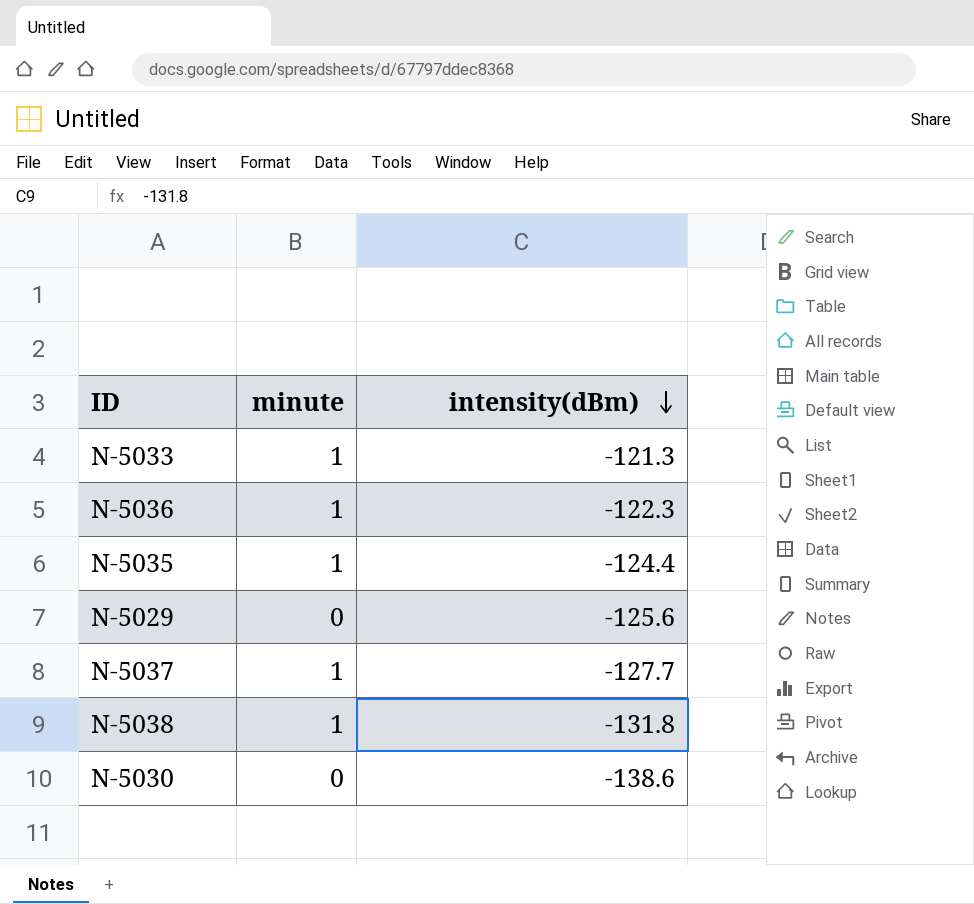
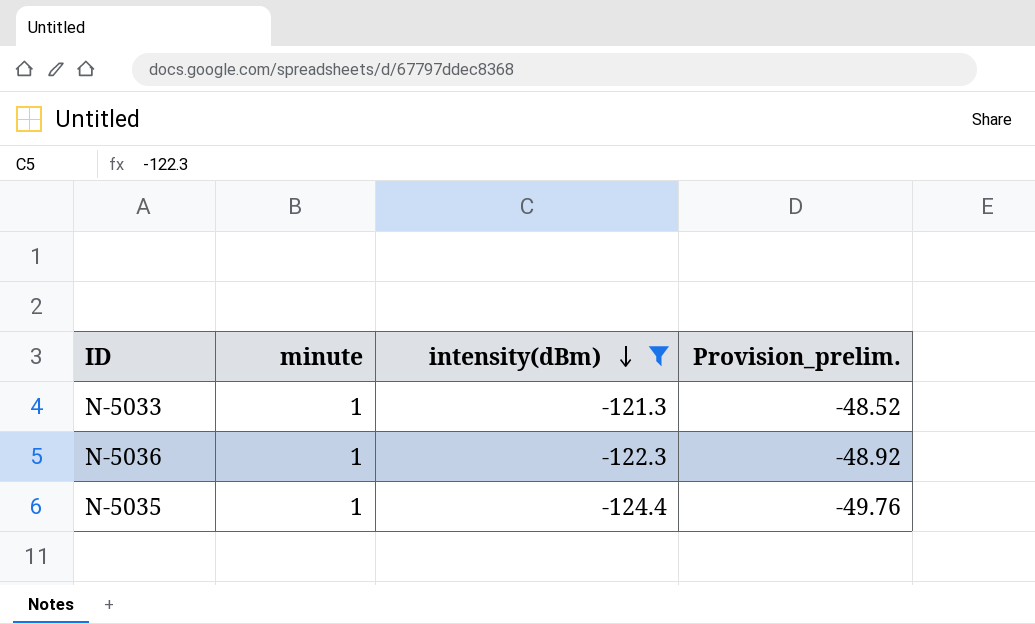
filter: none -> intensity(dBm) >= -124.4
column Provision_prelim. | formula: none -> [intensity(dBm)] * 0.4

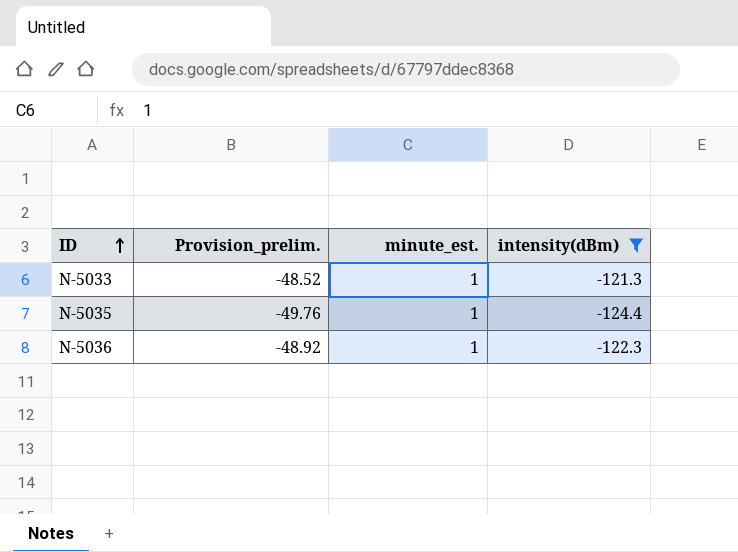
row order: intensity(dBm) descending -> ID ascending
column Provision_prelim. | position: 4 -> 2
column name: minute -> minute_est.

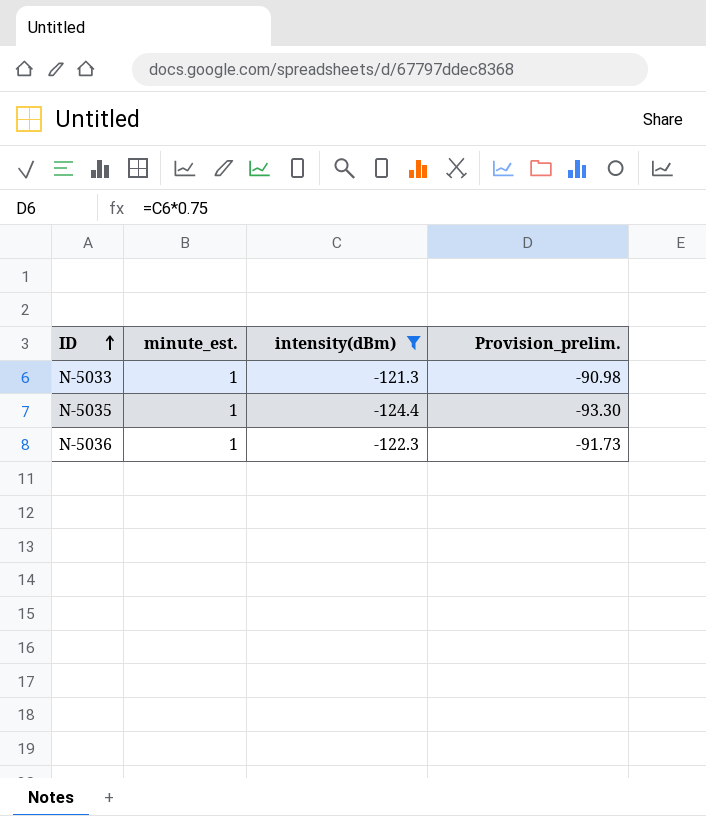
column Provision_prelim. | formula: [intensity(dBm)] * 0.4 -> [intensity(dBm)] * 0.75
column Provision_prelim. | position: 2 -> 4

